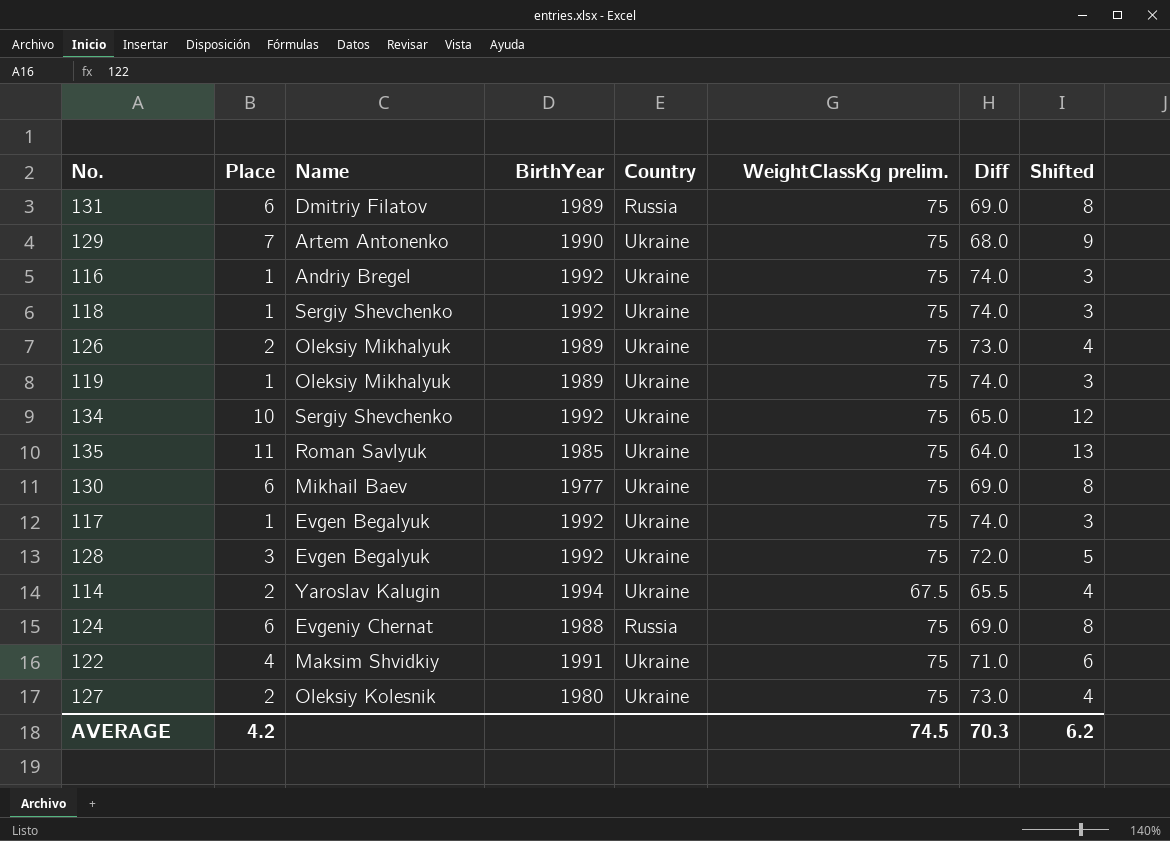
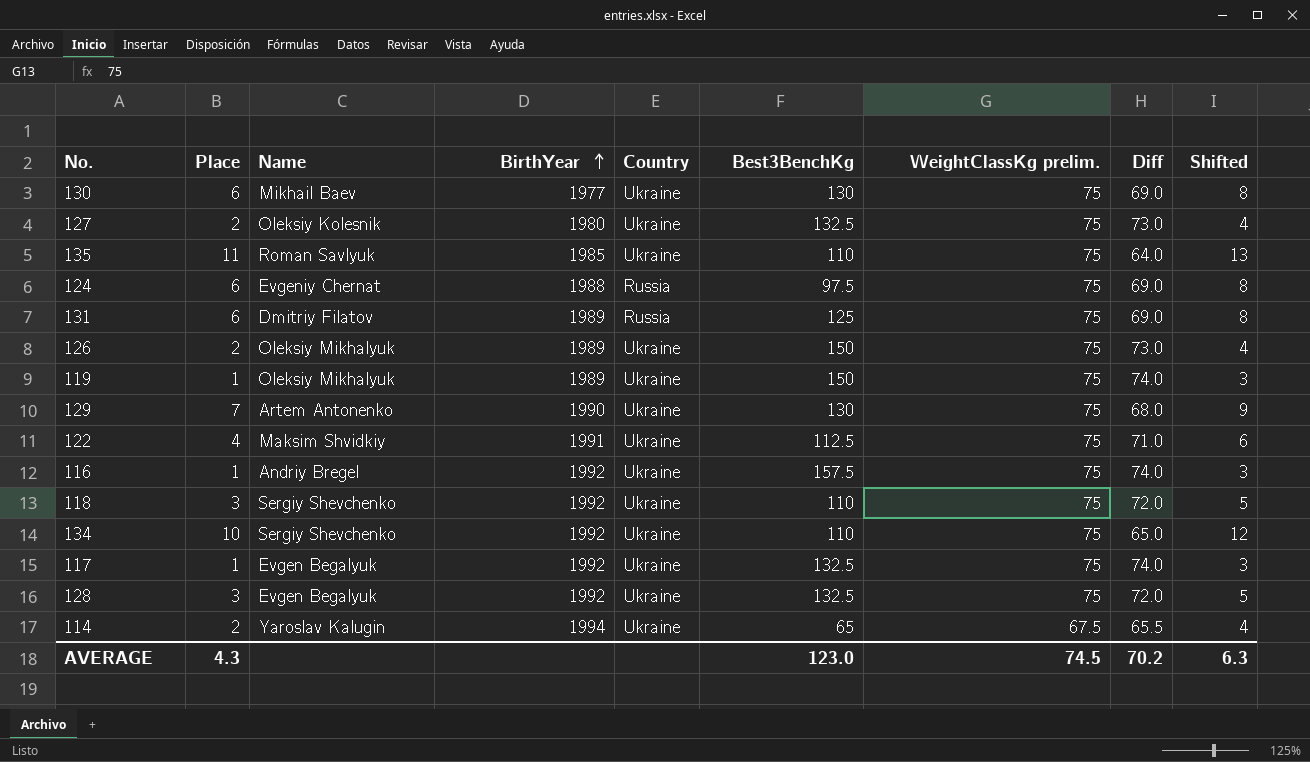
row order: none -> BirthYear ascending
column Best3BenchKg | position: none -> 6
118 | Place: 1 -> 3
118 | Diff: 74.0 -> 72.0
118 | Shifted: 3 -> 5
AVERAGE | Place: 4.2 -> 4.3
AVERAGE | Diff: 70.3 -> 70.2
AVERAGE | Shifted: 6.2 -> 6.3

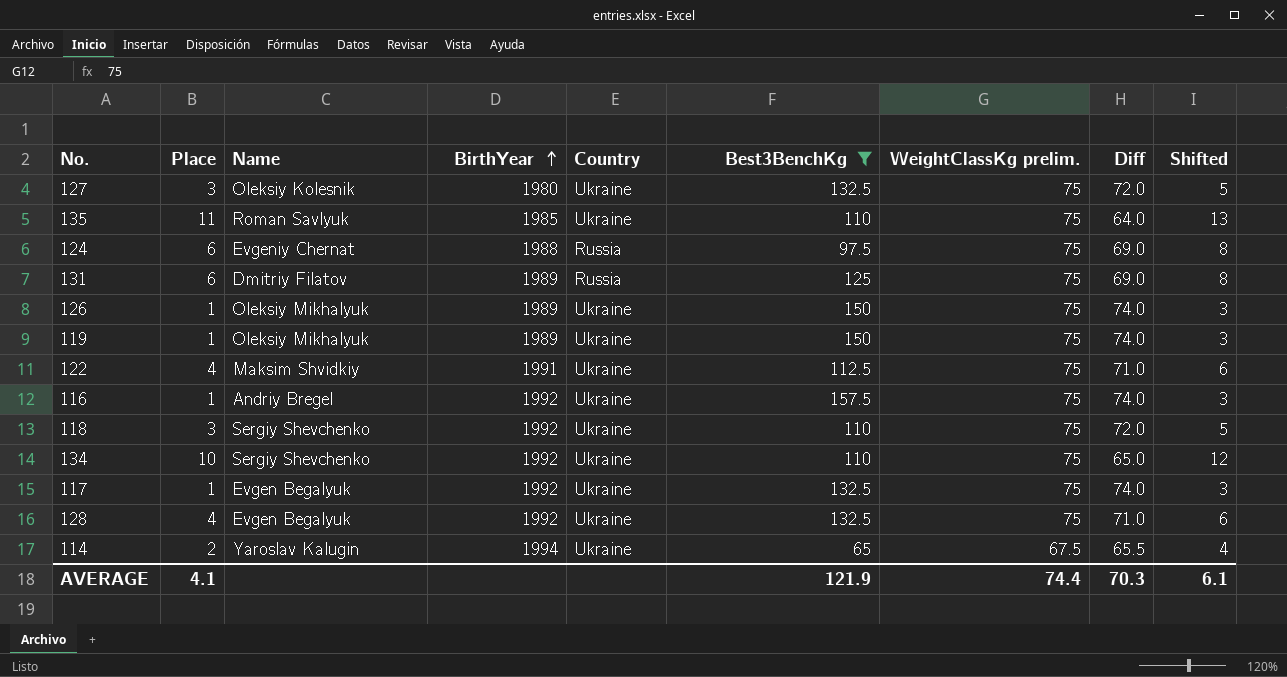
filter: none -> Best3BenchKg != 130
127 | Place: 2 -> 3
127 | Diff: 73.0 -> 72.0
127 | Shifted: 4 -> 5
126 | Place: 2 -> 1
126 | Diff: 73.0 -> 74.0
126 | Shifted: 4 -> 3
128 | Place: 3 -> 4
128 | Diff: 72.0 -> 71.0
128 | Shifted: 5 -> 6
AVERAGE | Place: 4.3 -> 4.1
AVERAGE | Best3BenchKg: 123.0 -> 121.9
AVERAGE | WeightClassKg prelim.: 74.5 -> 74.4
AVERAGE | Diff: 70.2 -> 70.3
AVERAGE | Shifted: 6.3 -> 6.1

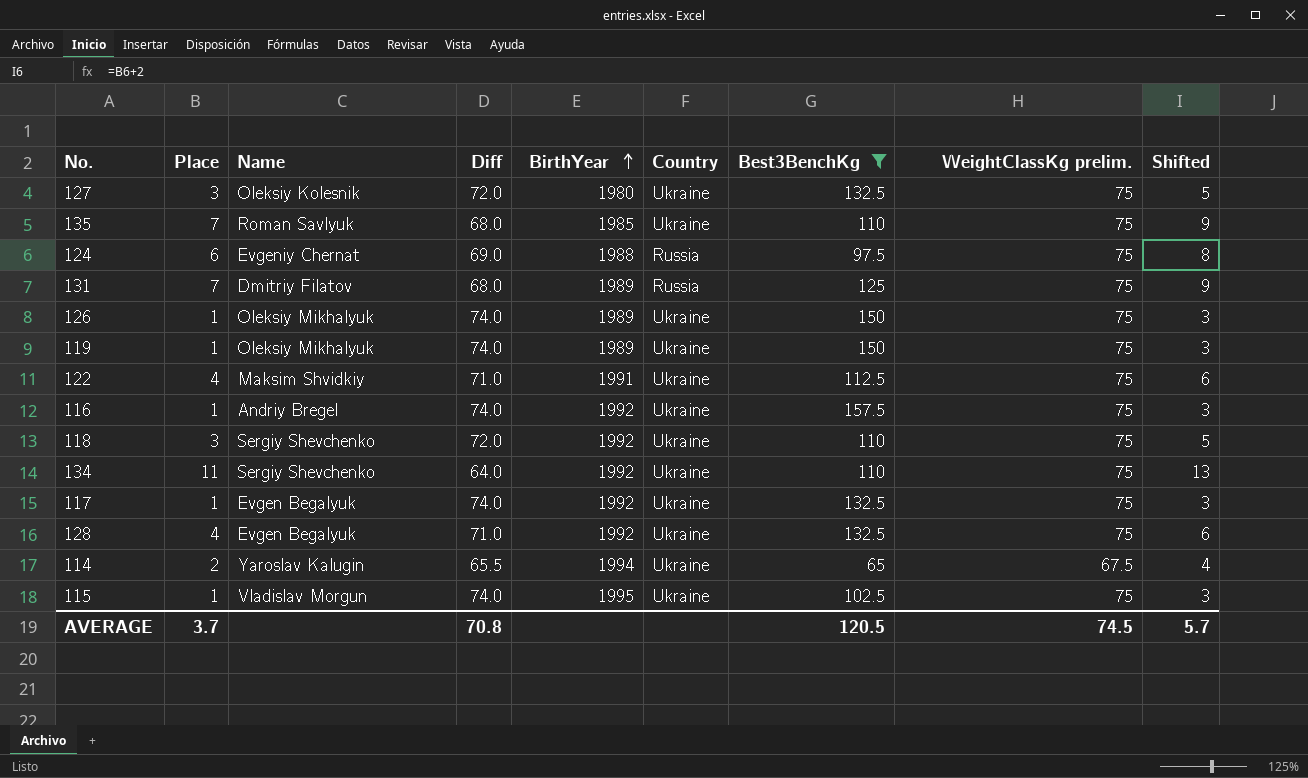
column Diff | position: 8 -> 4
135 | Place: 11 -> 7
135 | Diff: 64.0 -> 68.0
135 | Shifted: 13 -> 9
131 | Place: 6 -> 7
131 | Diff: 69.0 -> 68.0
131 | Shifted: 8 -> 9
134 | Place: 10 -> 11
134 | Diff: 65.0 -> 64.0
134 | Shifted: 12 -> 13
row 115: none -> 1 | Vladislav Morgun | 74.0 | 1995 | Ukraine | 102.5 | 75 | 3
AVERAGE | Place: 4.1 -> 3.7
AVERAGE | Diff: 70.3 -> 70.8
AVERAGE | Best3BenchKg: 121.9 -> 120.5
AVERAGE | WeightClassKg prelim.: 74.4 -> 74.5
AVERAGE | Shifted: 6.1 -> 5.7

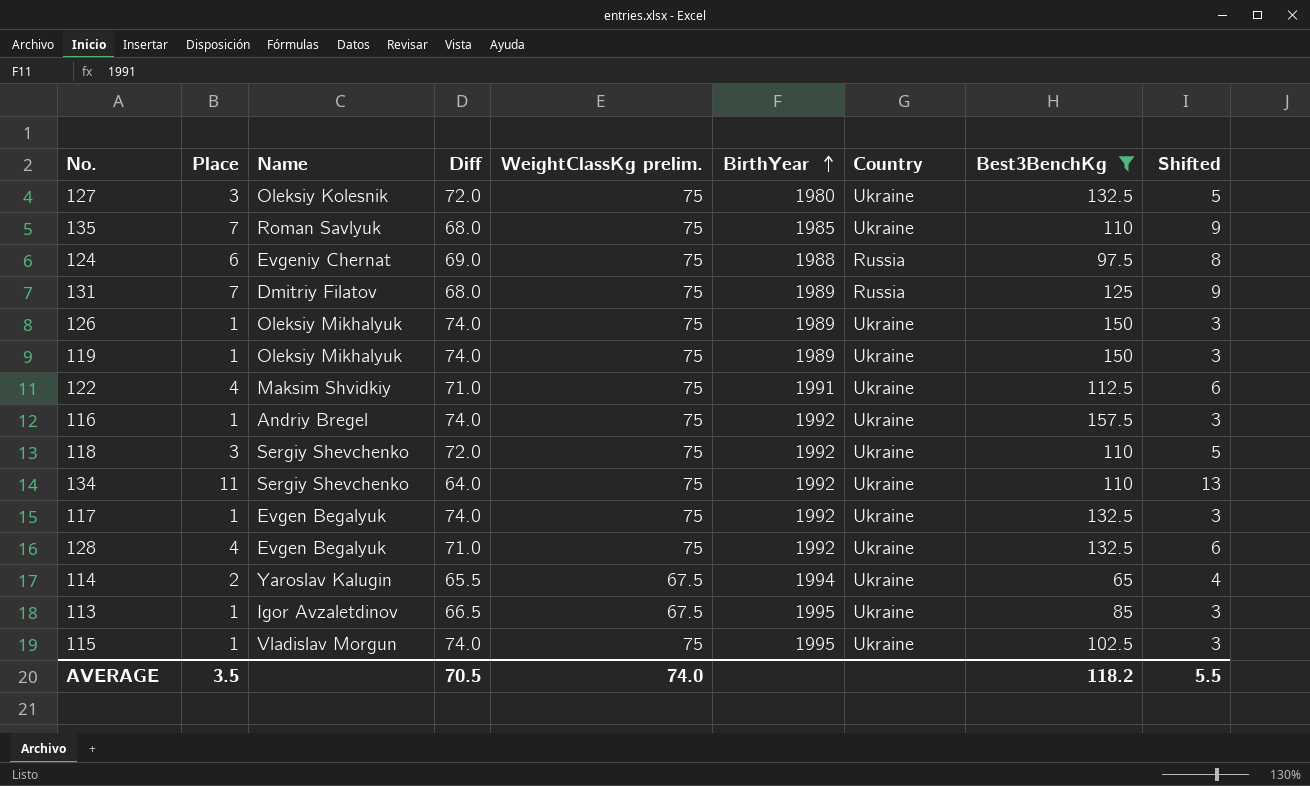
column WeightClassKg prelim. | position: 8 -> 5
row 113: none -> 1 | Igor Avzaletdinov | 66.5 | 67.5 | 1995 | Ukraine | 85 | 3
AVERAGE | Place: 3.7 -> 3.5
AVERAGE | Diff: 70.8 -> 70.5
AVERAGE | WeightClassKg prelim.: 74.5 -> 74.0
AVERAGE | Best3BenchKg: 120.5 -> 118.2
AVERAGE | Shifted: 5.7 -> 5.5

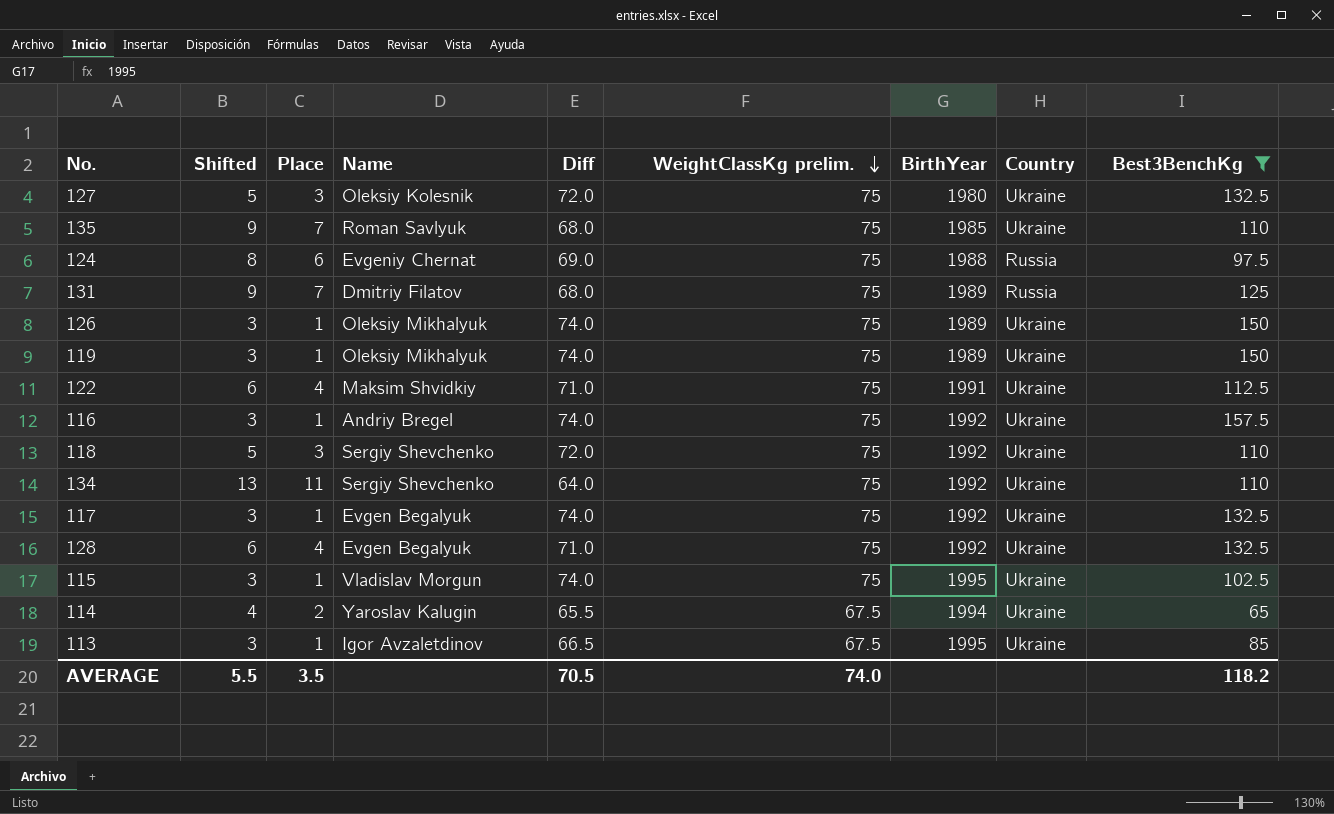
row order: BirthYear ascending -> WeightClassKg prelim. descending
column Shifted | position: 9 -> 2

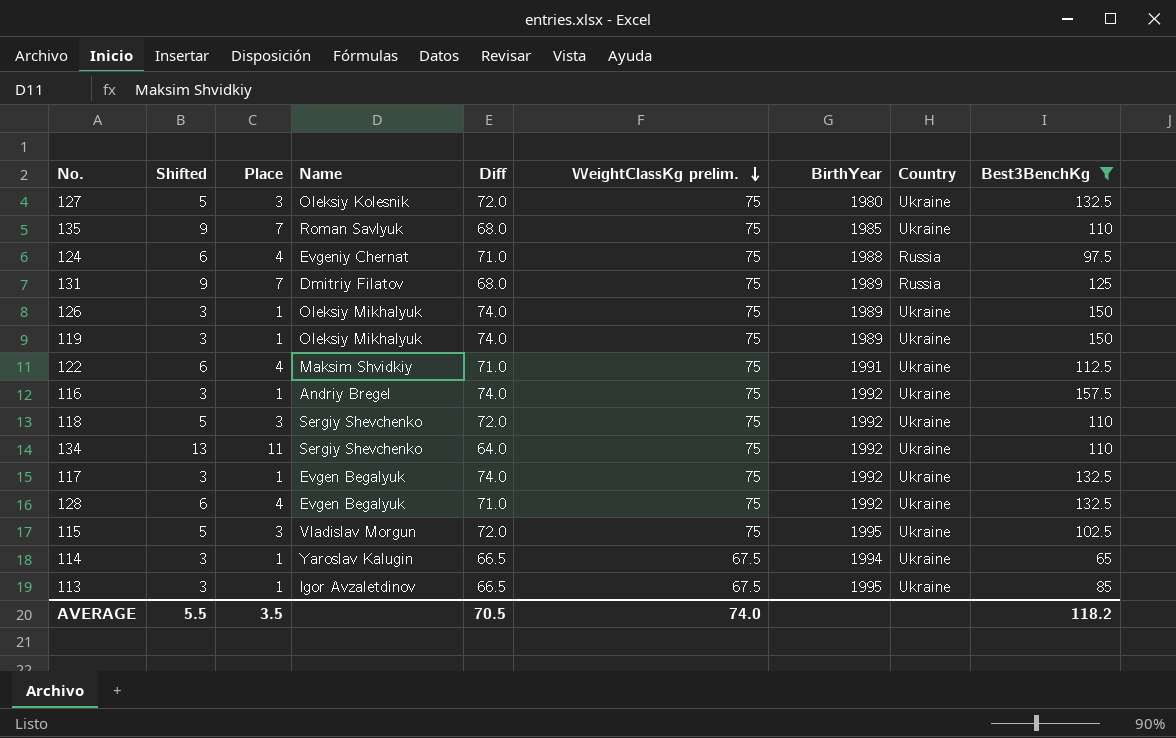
124 | Shifted: 8 -> 6
124 | Place: 6 -> 4
124 | Diff: 69.0 -> 71.0
115 | Shifted: 3 -> 5
115 | Place: 1 -> 3
115 | Diff: 74.0 -> 72.0
114 | Shifted: 4 -> 3
114 | Place: 2 -> 1
114 | Diff: 65.5 -> 66.5

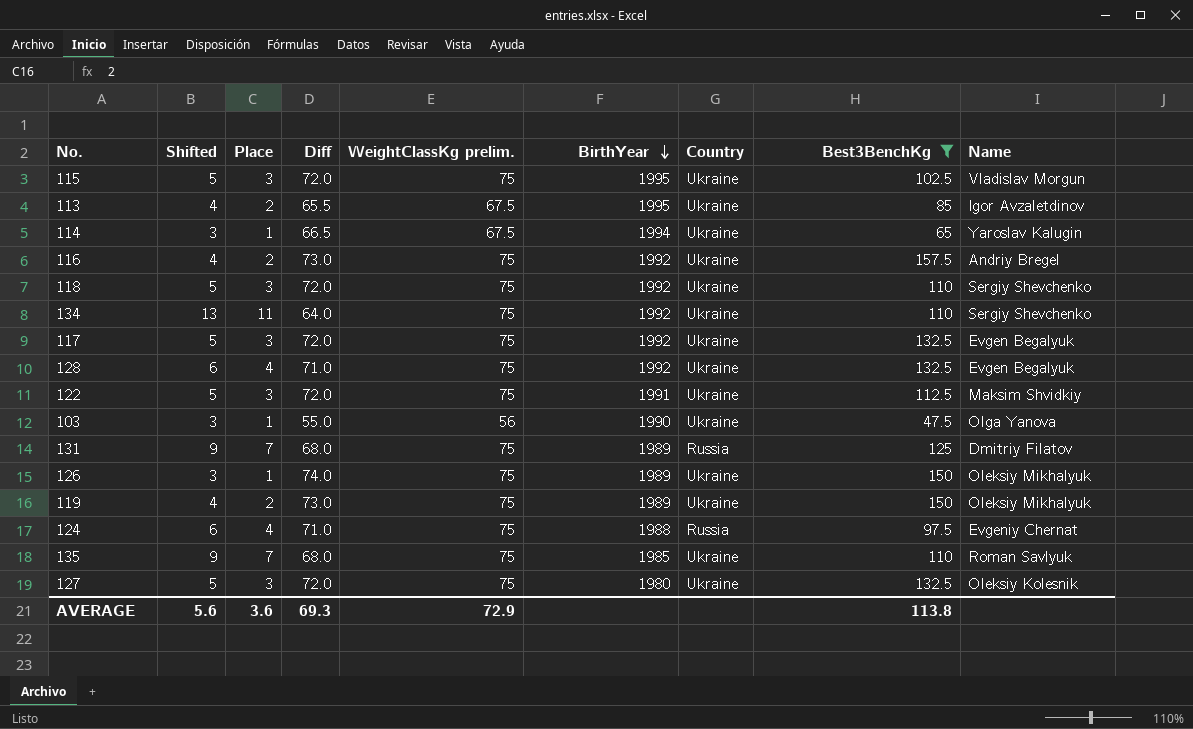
row order: WeightClassKg prelim. descending -> BirthYear descending
column Name | position: 4 -> 9
113 | Shifted: 3 -> 4
113 | Place: 1 -> 2
113 | Diff: 66.5 -> 65.5
116 | Shifted: 3 -> 4
116 | Place: 1 -> 2
116 | Diff: 74.0 -> 73.0
117 | Shifted: 3 -> 5
117 | Place: 1 -> 3
117 | Diff: 74.0 -> 72.0
122 | Shifted: 6 -> 5
122 | Place: 4 -> 3
122 | Diff: 71.0 -> 72.0
row 103: none -> 3 | 1 | 55.0 | 56 | 1990 | Ukraine | 47.5 | Olga Yanova
119 | Shifted: 3 -> 4
119 | Place: 1 -> 2
119 | Diff: 74.0 -> 73.0
AVERAGE | Shifted: 5.5 -> 5.6
AVERAGE | Place: 3.5 -> 3.6
AVERAGE | Diff: 70.5 -> 69.3
AVERAGE | WeightClassKg prelim.: 74.0 -> 72.9
AVERAGE | Best3BenchKg: 118.2 -> 113.8

